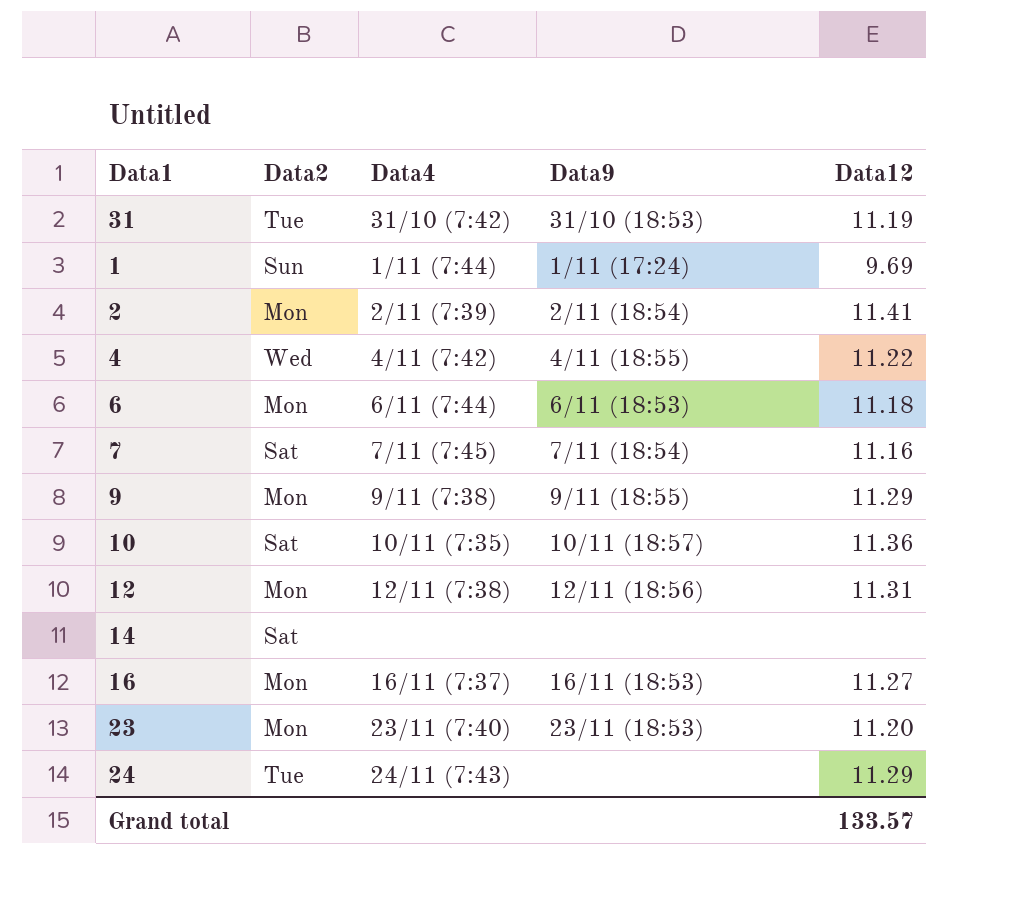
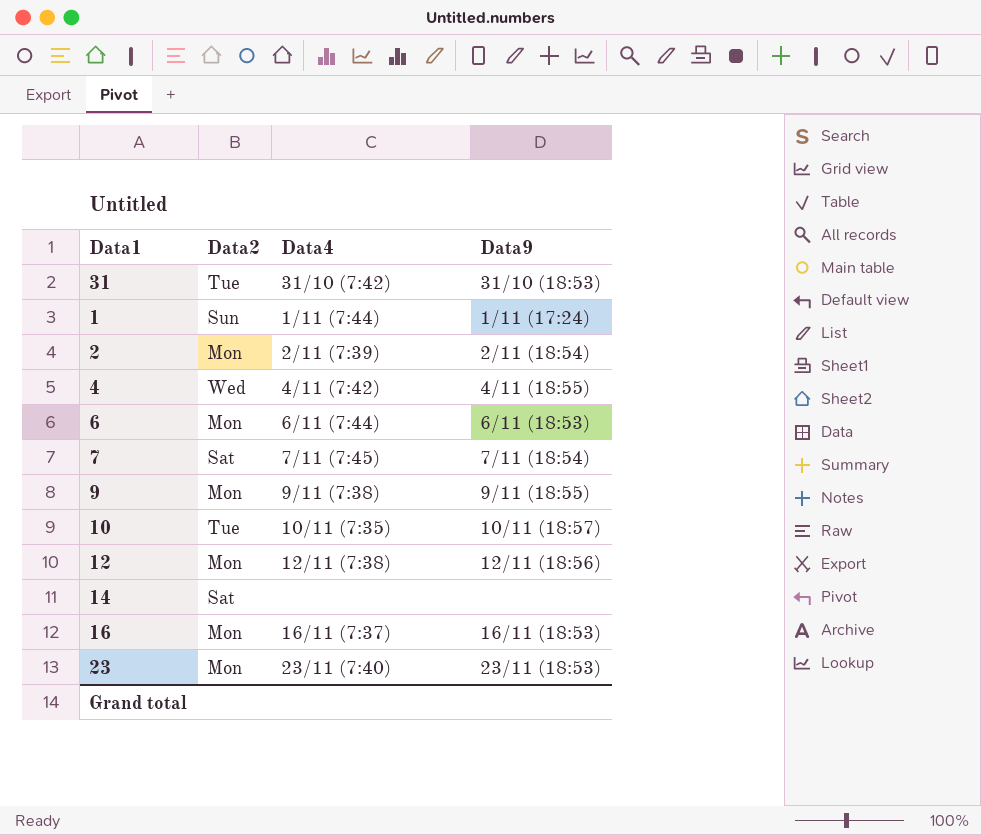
column Data12 | position: 5 -> none
row 24: Tue | 24/11 (7:43) | none | 11.29 -> none
10 | Data2: Sat -> Tue

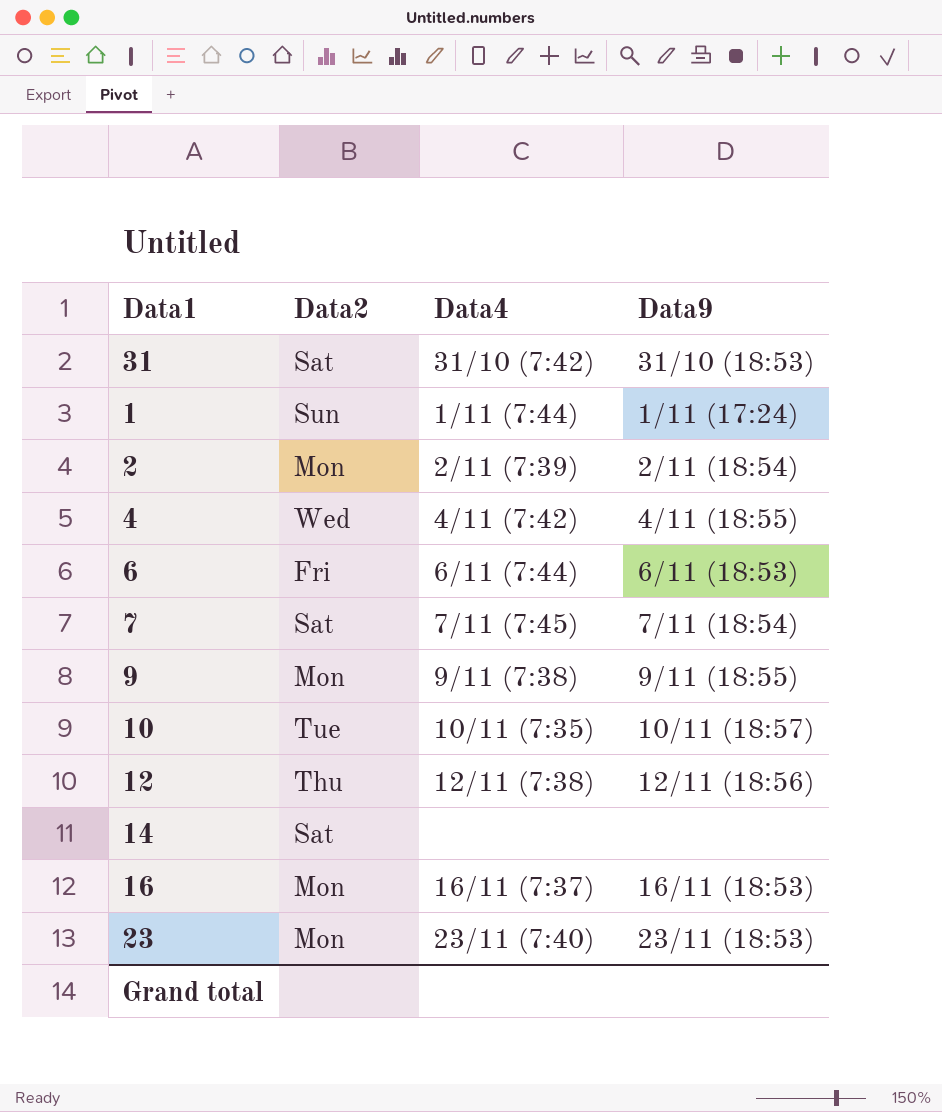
31 | Data2: Tue -> Sat
6 | Data2: Mon -> Fri
12 | Data2: Mon -> Thu

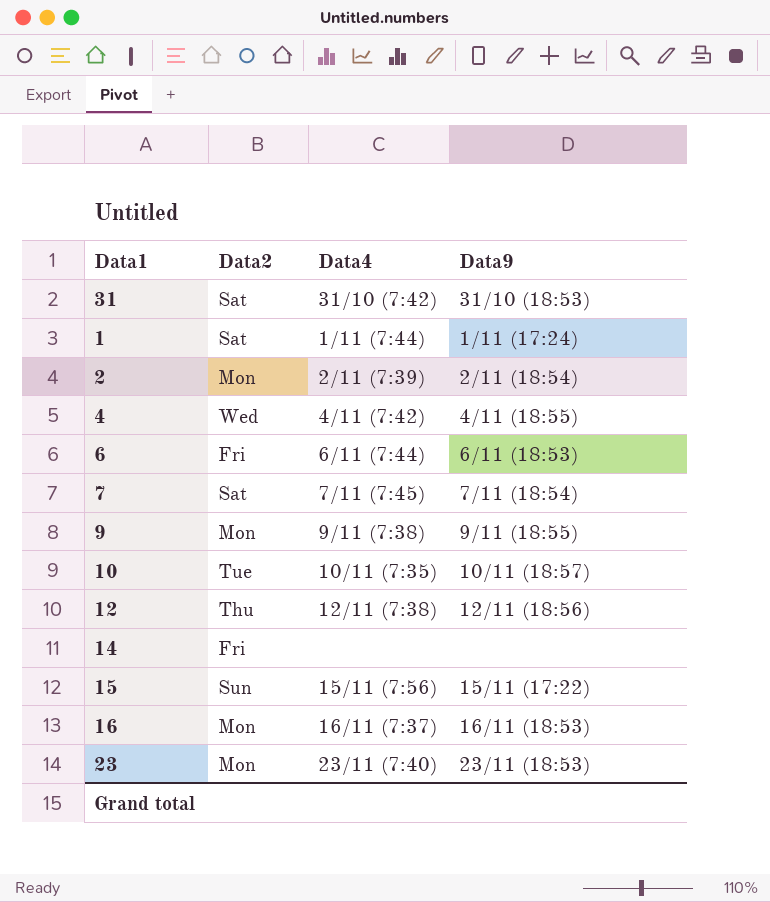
1 | Data2: Sun -> Sat
14 | Data2: Sat -> Fri
row 15: none -> Sun | 15/11 (7:56) | 15/11 (17:22)

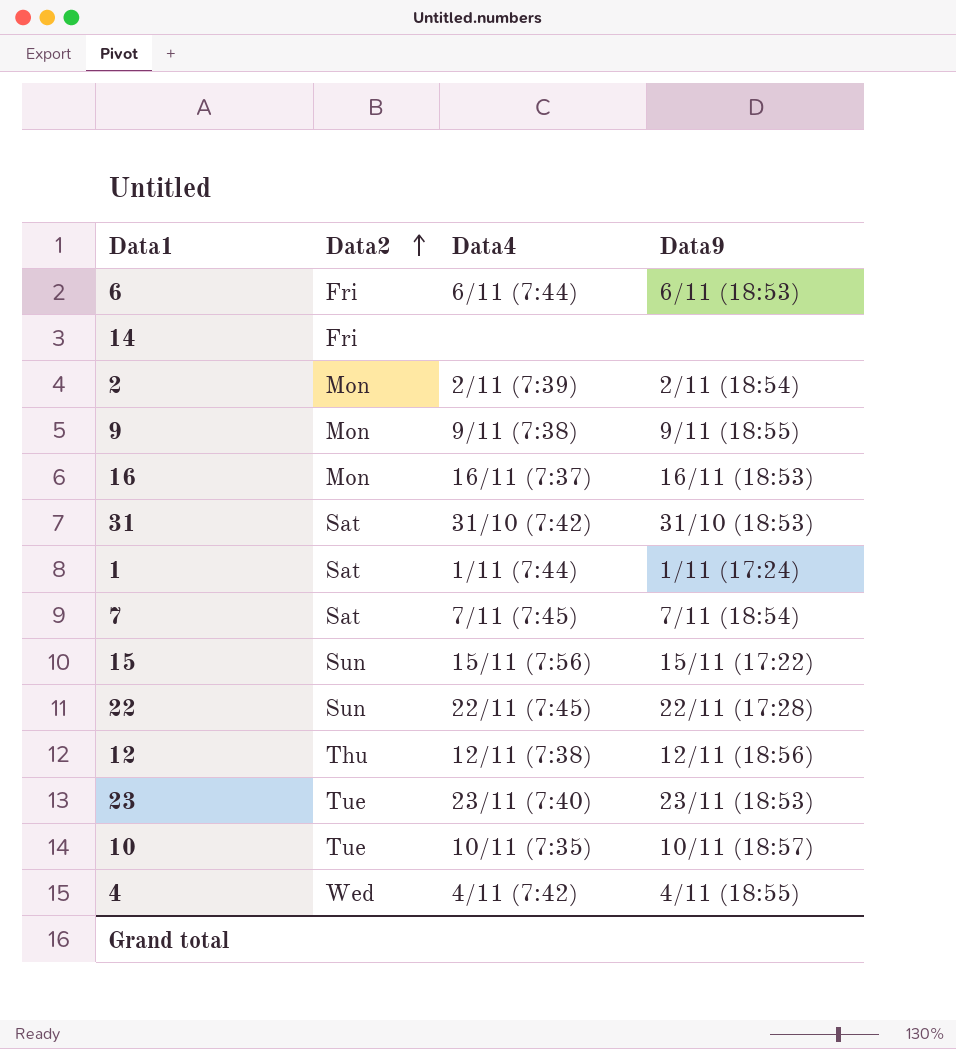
row order: none -> Data2 ascending
row 22: none -> Sun | 22/11 (7:45) | 22/11 (17:28)
23 | Data2: Mon -> Tue

